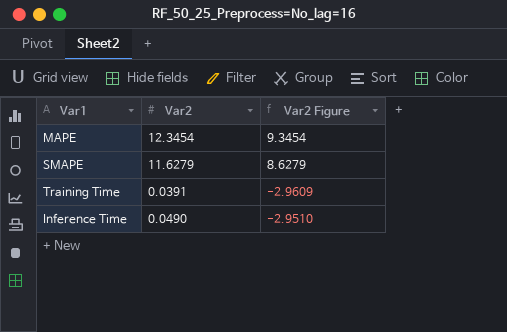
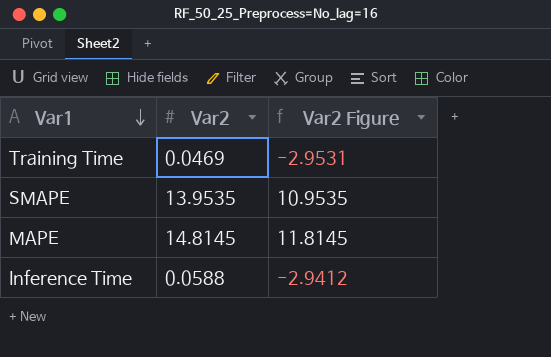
row order: none -> Var1 descending
Training Time | Var2: 0.0391 -> 0.0469
Training Time | Var2 Figure: -2.9609 -> -2.9531
SMAPE | Var2: 11.6279 -> 13.9535
SMAPE | Var2 Figure: 8.6279 -> 10.9535
MAPE | Var2: 12.3454 -> 14.8145
MAPE | Var2 Figure: 9.3454 -> 11.8145
Inference Time | Var2: 0.0490 -> 0.0588
Inference Time | Var2 Figure: -2.9510 -> -2.9412

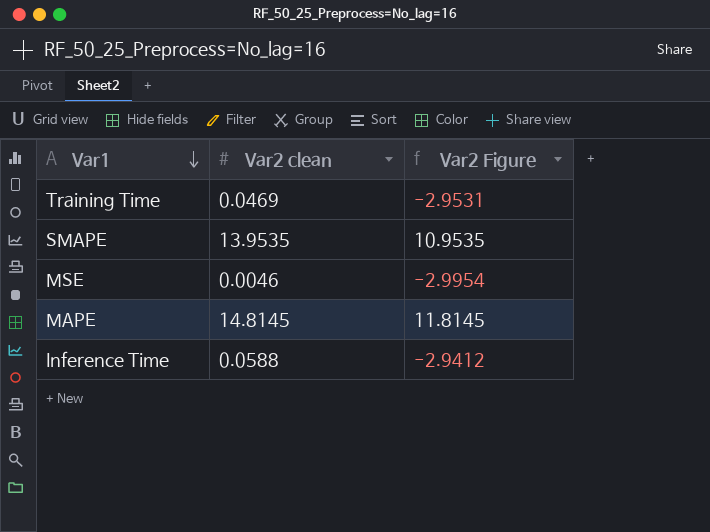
column name: Var2 -> Var2 clean
row MSE: none -> 0.0046 | -2.9954

